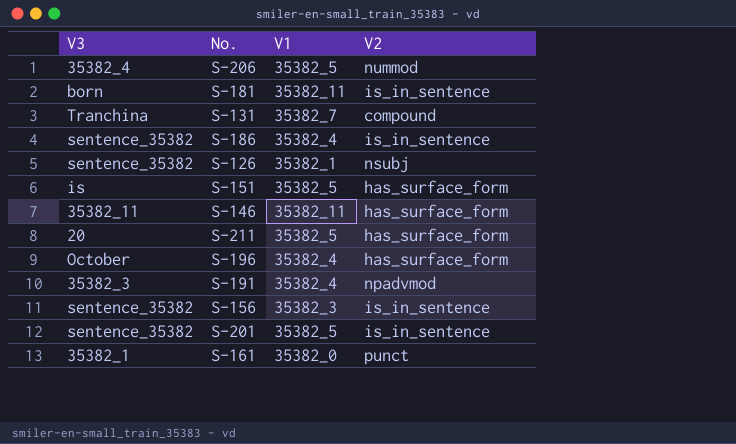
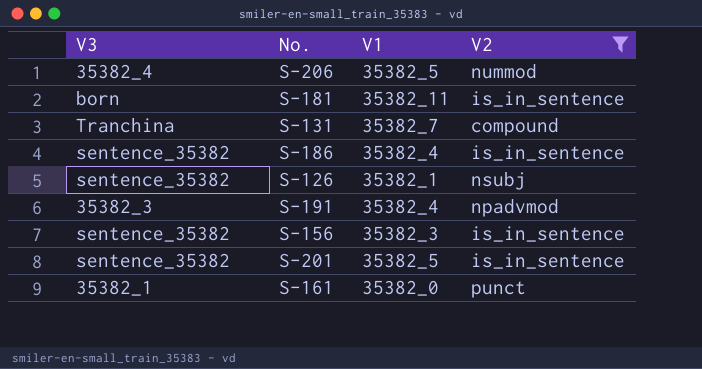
filter: none -> V2 != has_surface_form

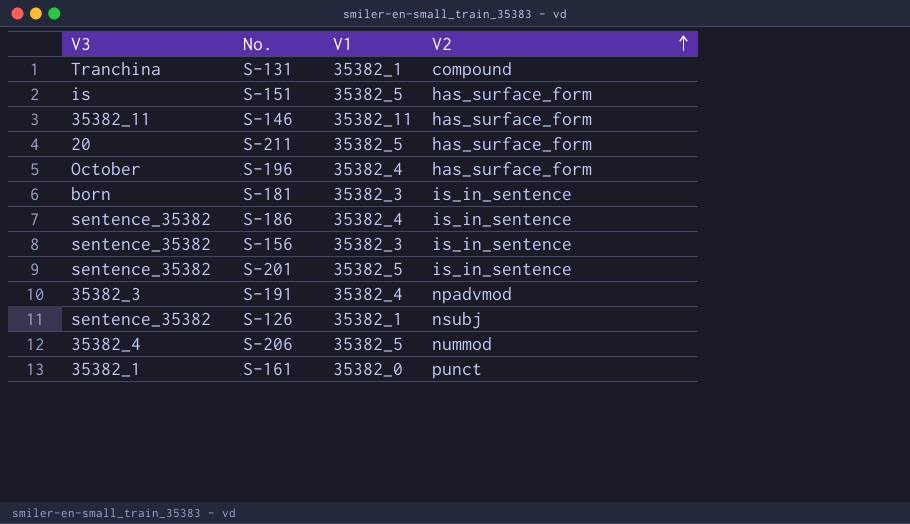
filter: V2 != has_surface_form -> none
row order: none -> V2 ascending
S-131 | V1: 35382_7 -> 35382_1
S-181 | V1: 35382_11 -> 35382_3

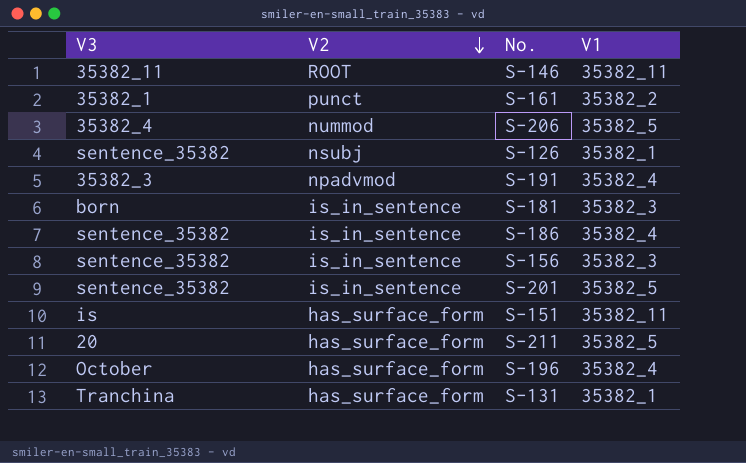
row order: V2 ascending -> V2 descending
column V2 | position: 4 -> 2
S-146 | V2: has_surface_form -> ROOT
S-161 | V1: 35382_0 -> 35382_2
S-151 | V1: 35382_5 -> 35382_11
S-131 | V2: compound -> has_surface_form

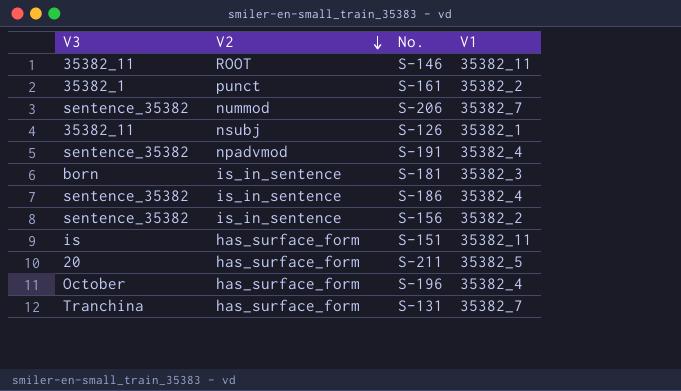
row S-201: sentence_35382 | is_in_sentence | 35382_5 -> none
S-206 | V3: 35382_4 -> sentence_35382
S-206 | V1: 35382_5 -> 35382_7
S-126 | V3: sentence_35382 -> 35382_11
S-191 | V3: 35382_3 -> sentence_35382
S-156 | V1: 35382_3 -> 35382_2
S-131 | V1: 35382_1 -> 35382_7

